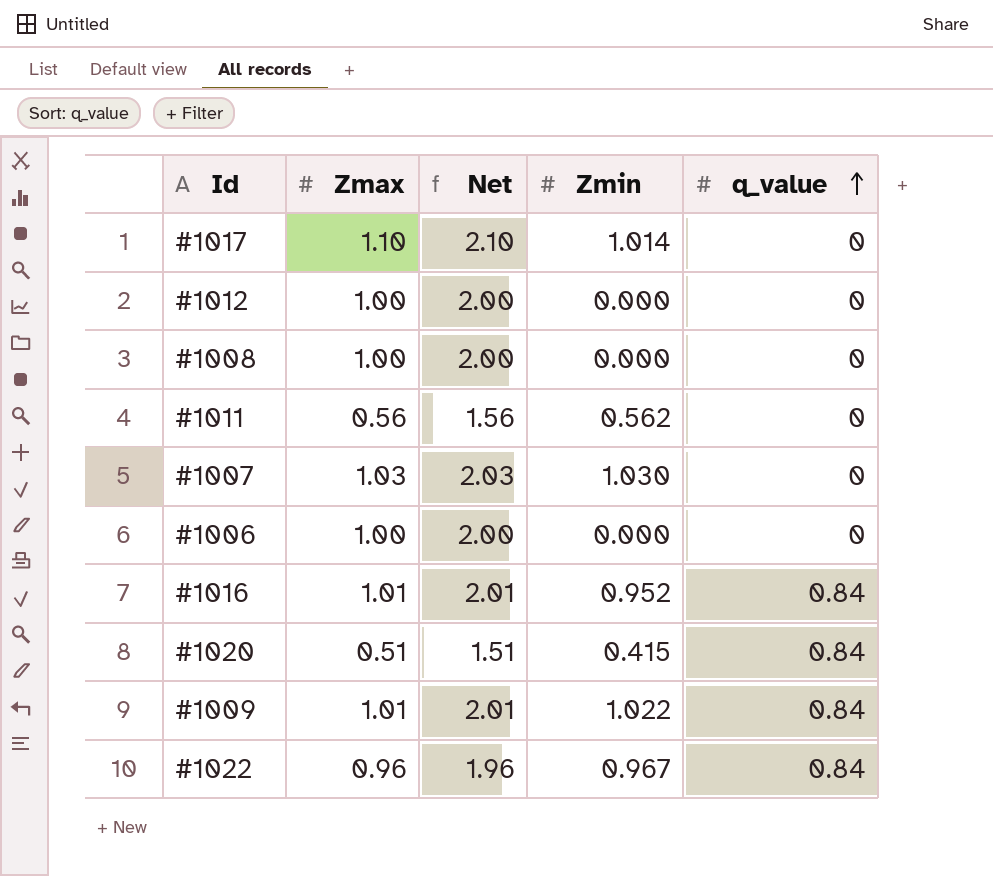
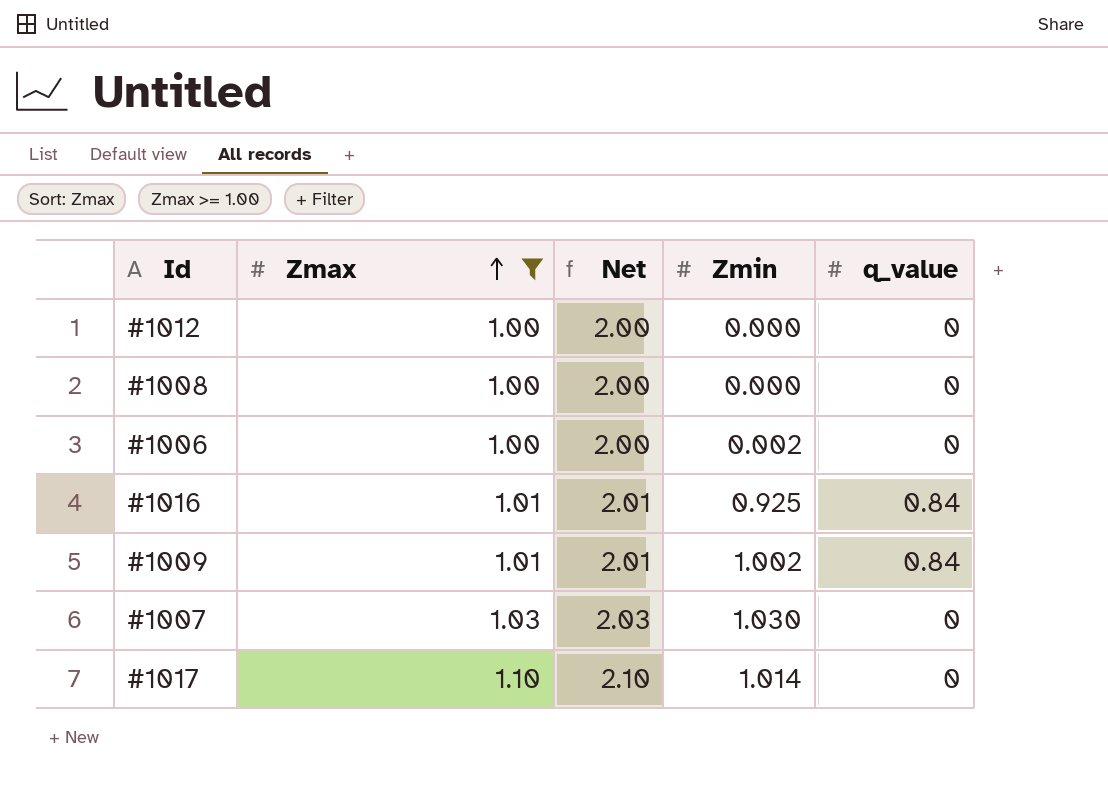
filter: none -> Zmax >= 1.00
row order: q_value ascending -> Zmax ascending
#1006 | Zmin: 0.000 -> 0.002
#1016 | Zmin: 0.952 -> 0.925
#1009 | Zmin: 1.022 -> 1.002

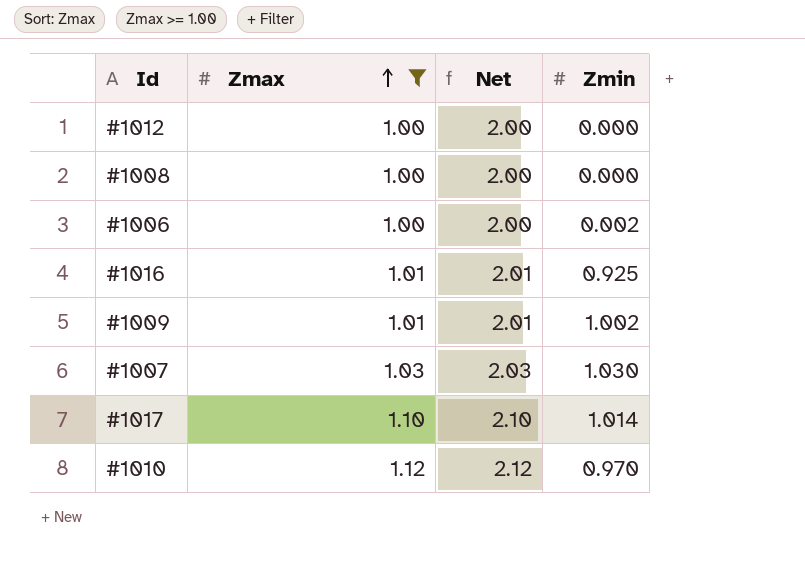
column q_value | position: 5 -> none
row #1010: none -> 1.12 | 2.12 | 0.970

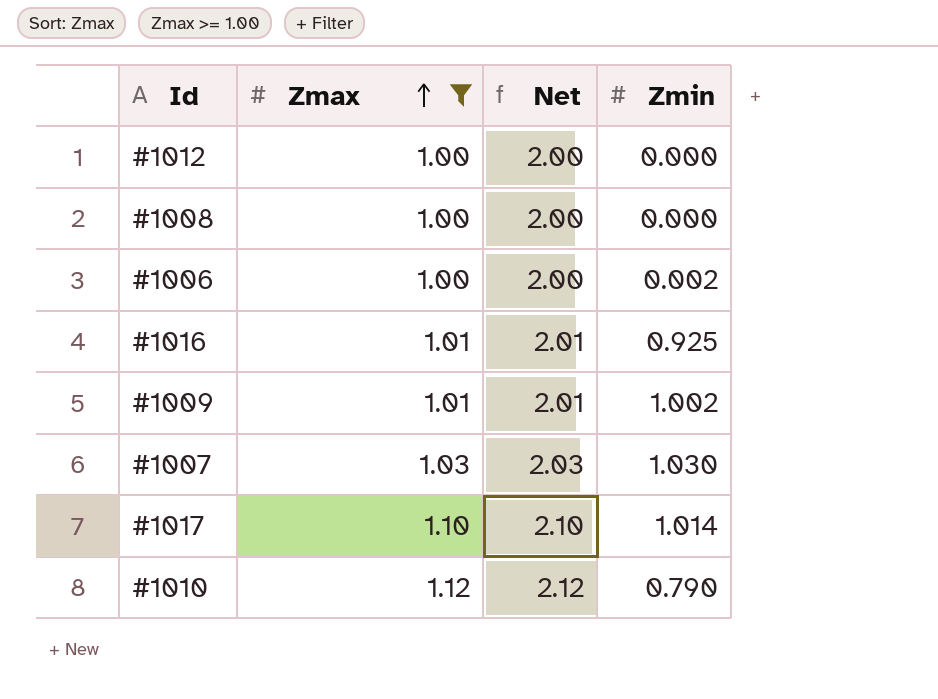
#1010 | Zmin: 0.970 -> 0.790

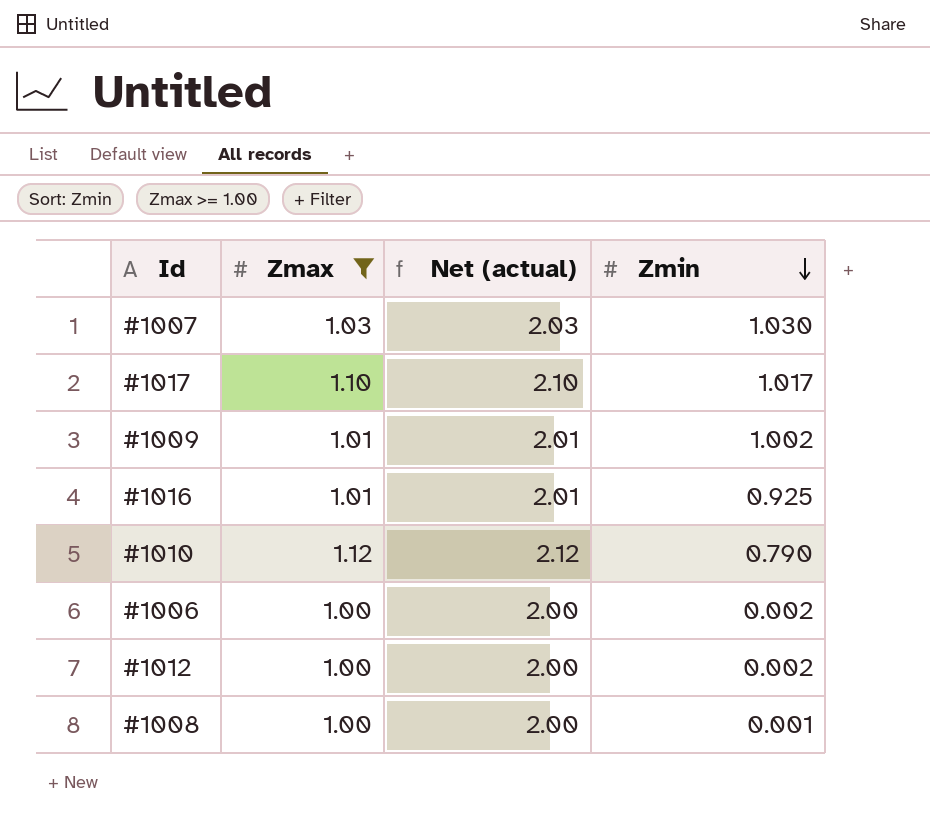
row order: Zmax ascending -> Zmin descending
column name: Net -> Net (actual)
#1017 | Zmin: 1.014 -> 1.017
#1012 | Zmin: 0.000 -> 0.002
#1008 | Zmin: 0.000 -> 0.001

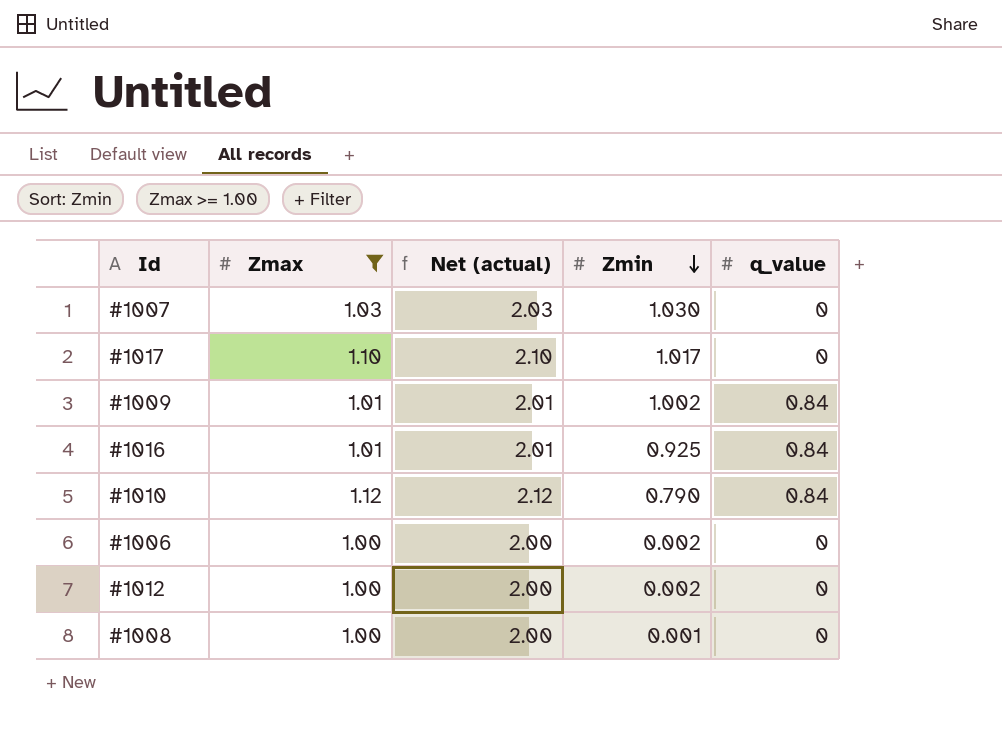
column q_value | position: none -> 5

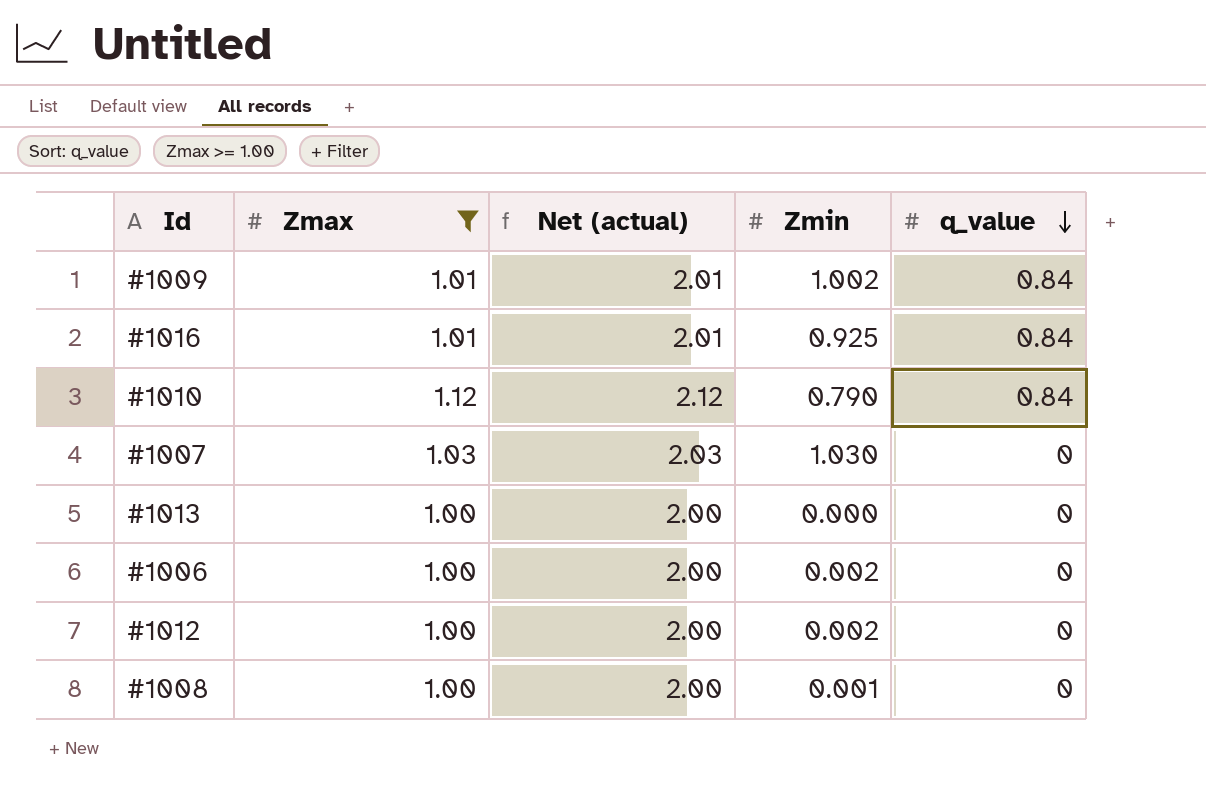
row order: Zmin descending -> q_value descending
row #1017: 1.10 | 2.10 | 1.017 | 0 -> none
row #1013: none -> 1.00 | 2.00 | 0.000 | 0

